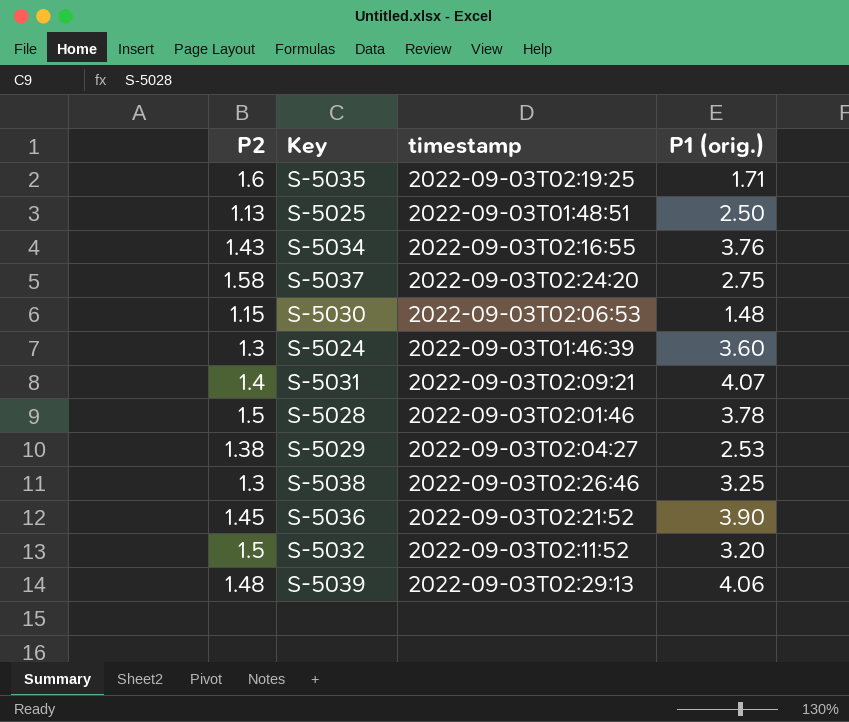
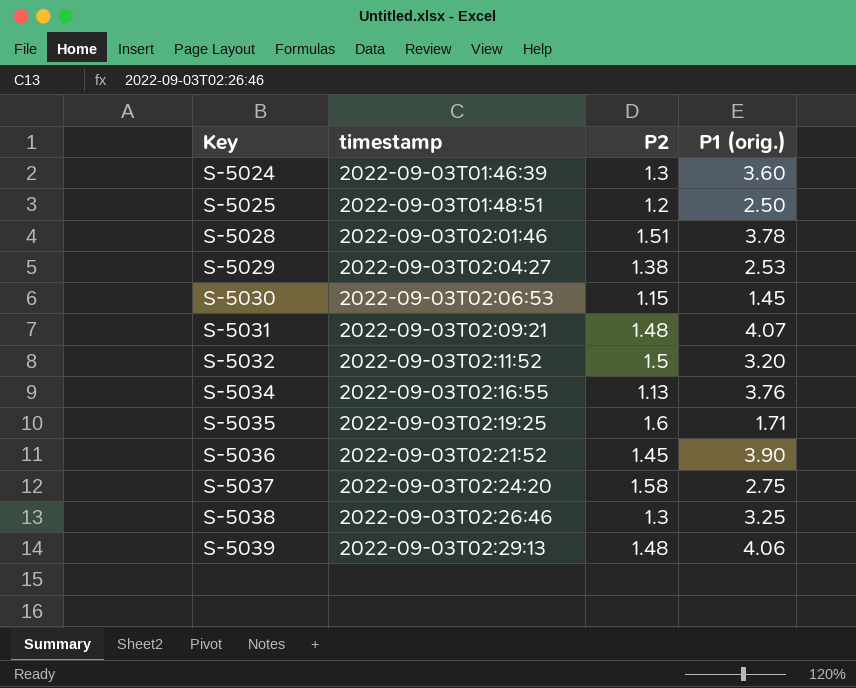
row order: none -> Key ascending
column P2 | position: 1 -> 3
S-5025 | P2: 1.13 -> 1.2
S-5028 | P2: 1.5 -> 1.51
S-5030 | P1 (orig.): 1.48 -> 1.45
S-5031 | P2: 1.4 -> 1.48
S-5034 | P2: 1.43 -> 1.13

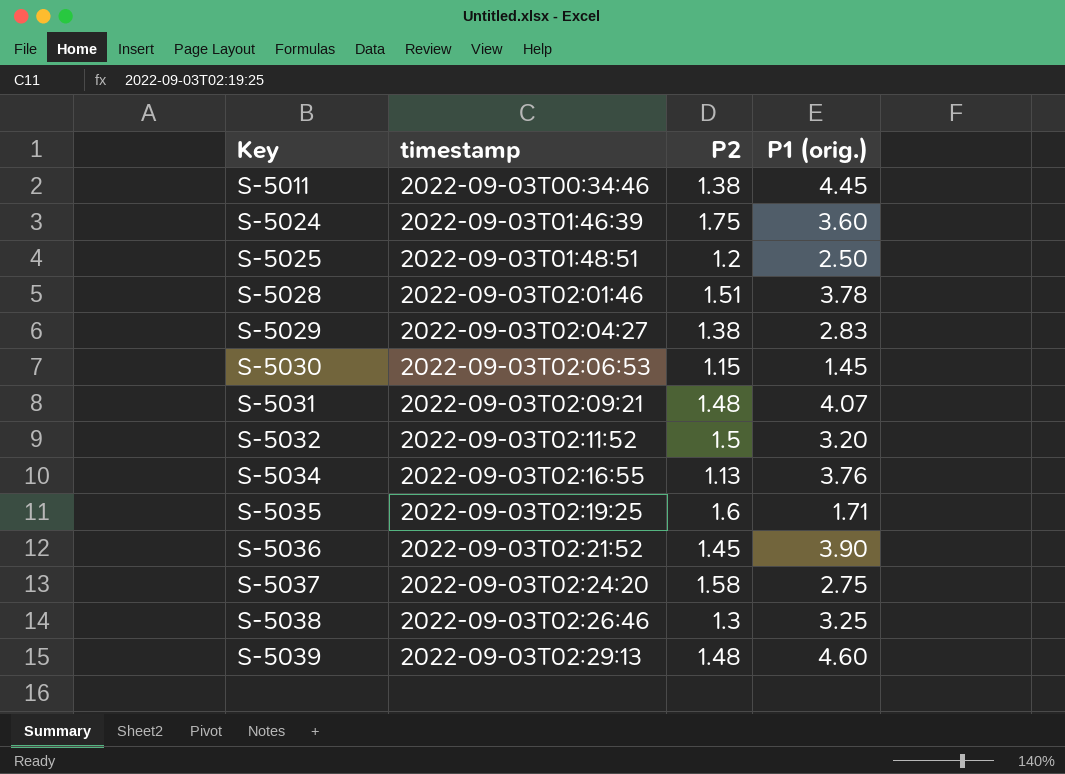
row S-5011: none -> 2022-09-03T00:34:46 | 1.38 | 4.45
S-5024 | P2: 1.3 -> 1.75
S-5029 | P1 (orig.): 2.53 -> 2.83
S-5039 | P1 (orig.): 4.06 -> 4.60

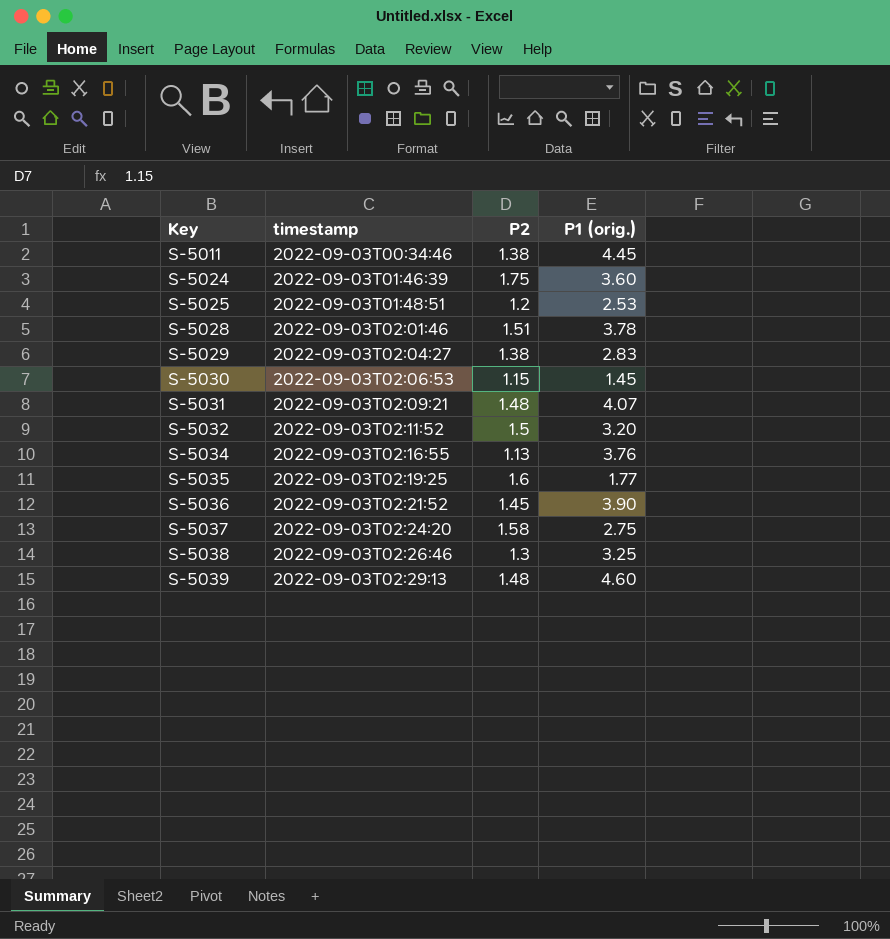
S-5025 | P1 (orig.): 2.50 -> 2.53
S-5035 | P1 (orig.): 1.71 -> 1.77

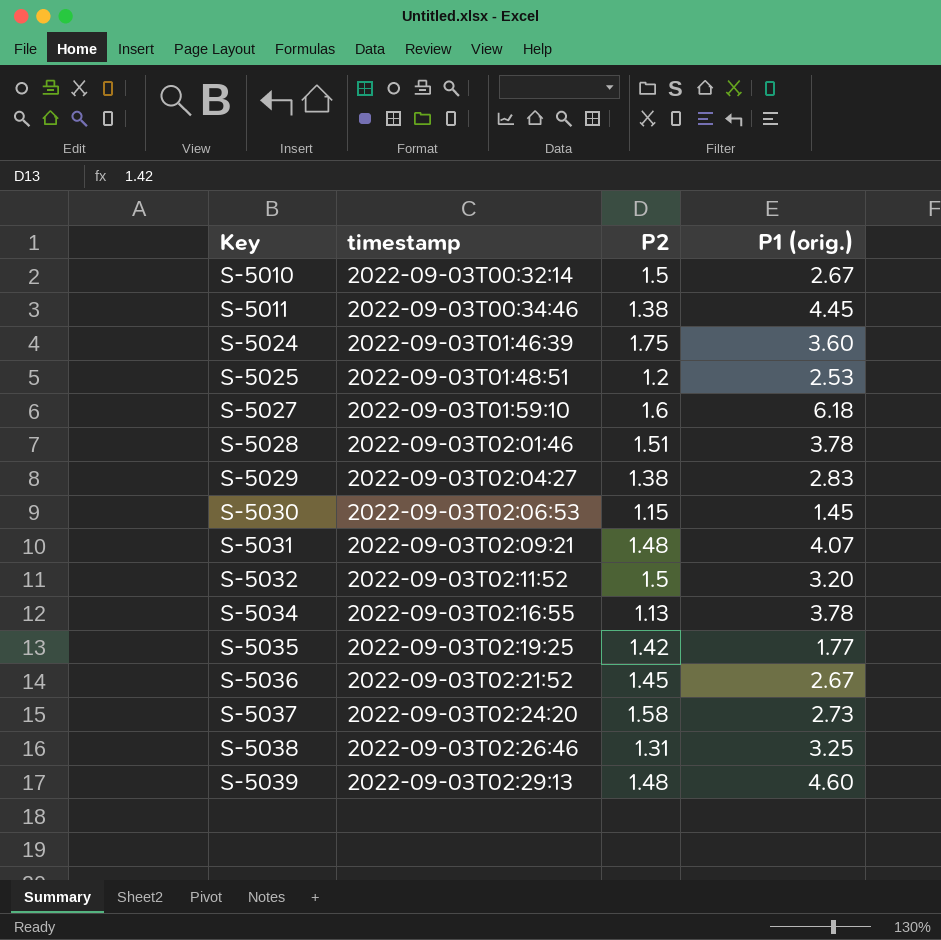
row S-5010: none -> 2022-09-03T00:32:14 | 1.5 | 2.67
row S-5027: none -> 2022-09-03T01:59:10 | 1.6 | 6.18
S-5034 | P1 (orig.): 3.76 -> 3.78
S-5035 | P2: 1.6 -> 1.42
S-5036 | P1 (orig.): 3.90 -> 2.67
S-5037 | P1 (orig.): 2.75 -> 2.73
S-5038 | P2: 1.3 -> 1.31

